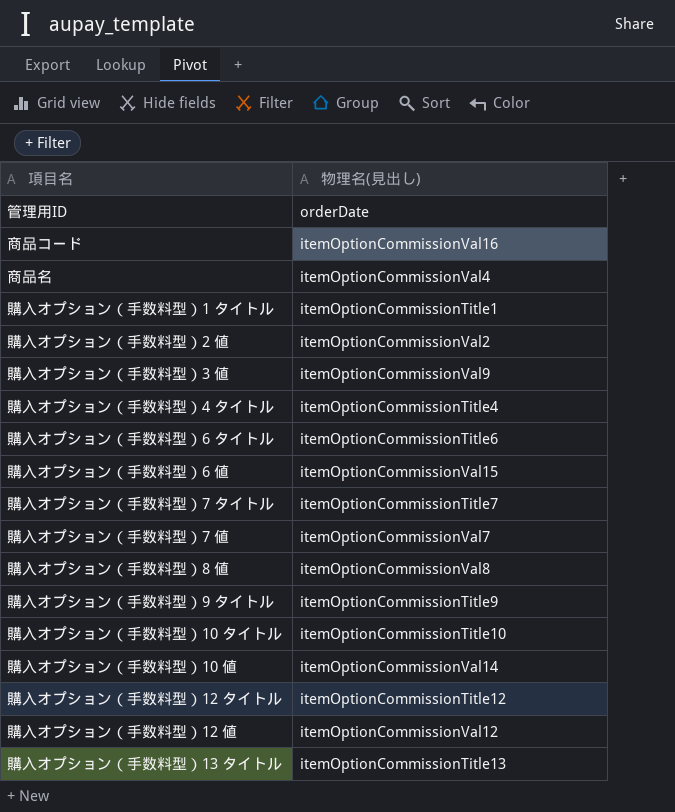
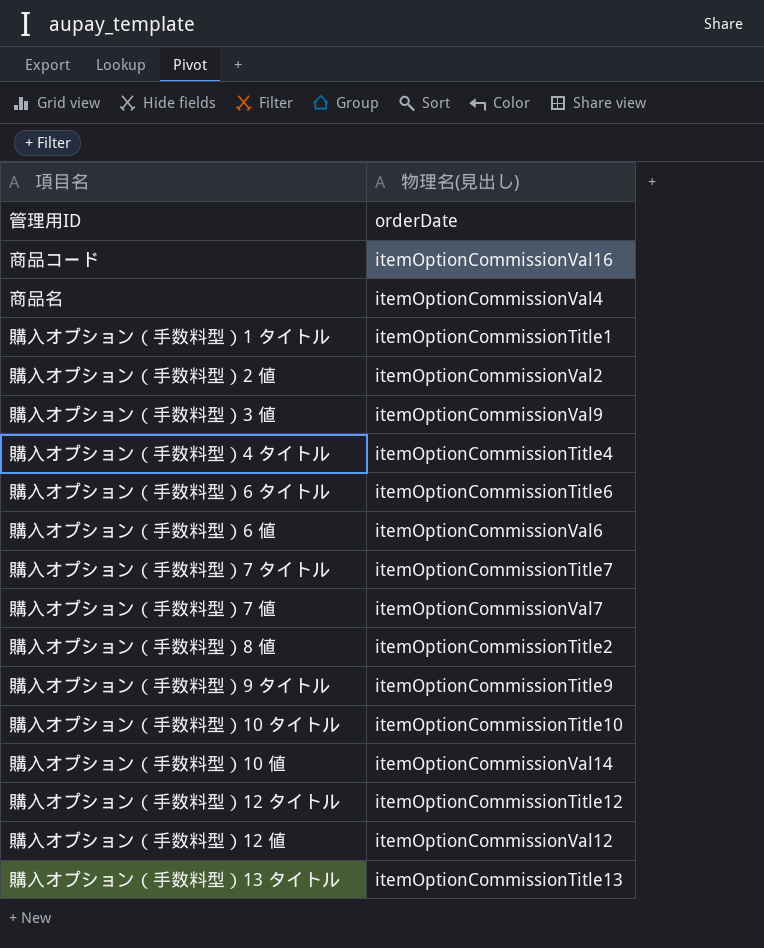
購入オプション（手数料型）6 値 | 物理名(見出し): itemOptionCommissionVal15 -> itemOptionCommissionVal6
購入オプション（手数料型）8 値 | 物理名(見出し): itemOptionCommissionVal8 -> itemOptionCommissionTitle2

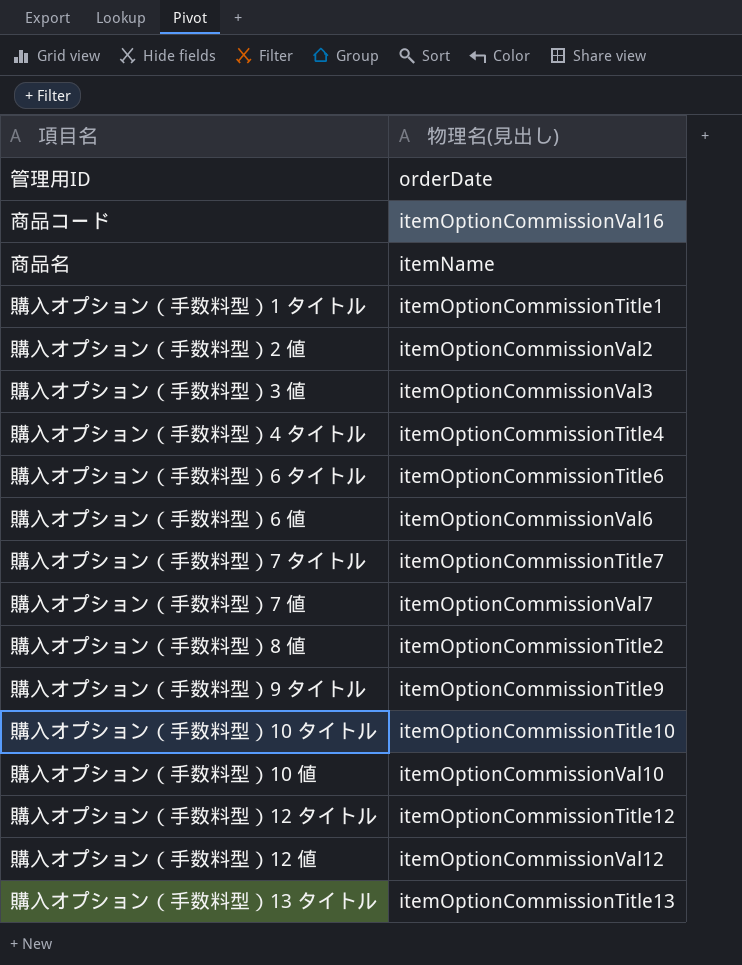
商品名 | 物理名(見出し): itemOptionCommissionVal4 -> itemName
購入オプション（手数料型）3 値 | 物理名(見出し): itemOptionCommissionVal9 -> itemOptionCommissionVal3
購入オプション（手数料型）10 値 | 物理名(見出し): itemOptionCommissionVal14 -> itemOptionCommissionVal10

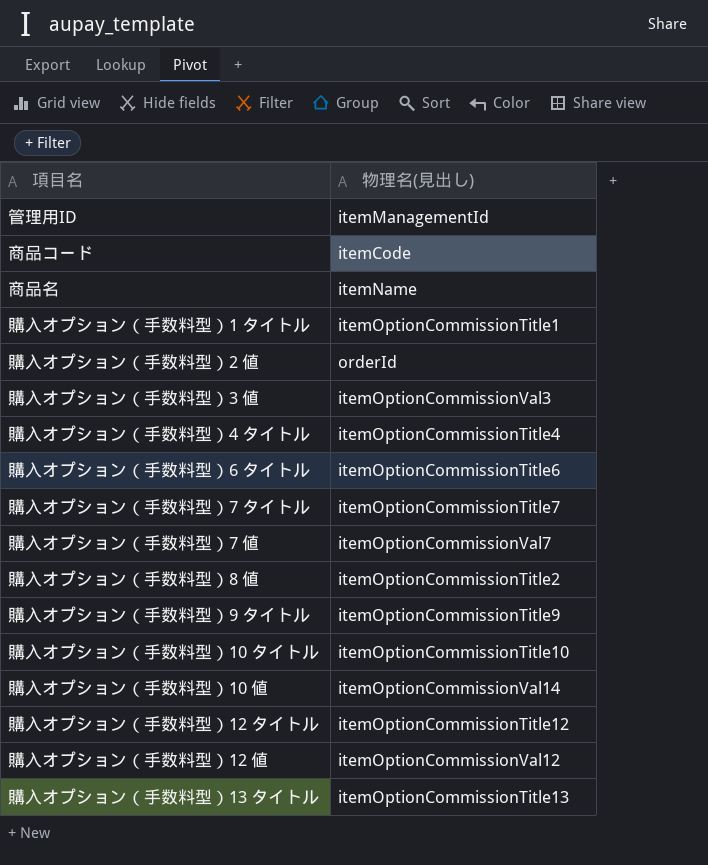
row 購入オプション（手数料型）6 値: itemOptionCommissionVal6 -> none
管理用ID | 物理名(見出し): orderDate -> itemManagementId
商品コード | 物理名(見出し): itemOptionCommissionVal16 -> itemCode
購入オプション（手数料型）2 値 | 物理名(見出し): itemOptionCommissionVal2 -> orderId
購入オプション（手数料型）10 値 | 物理名(見出し): itemOptionCommissionVal10 -> itemOptionCommissionVal14

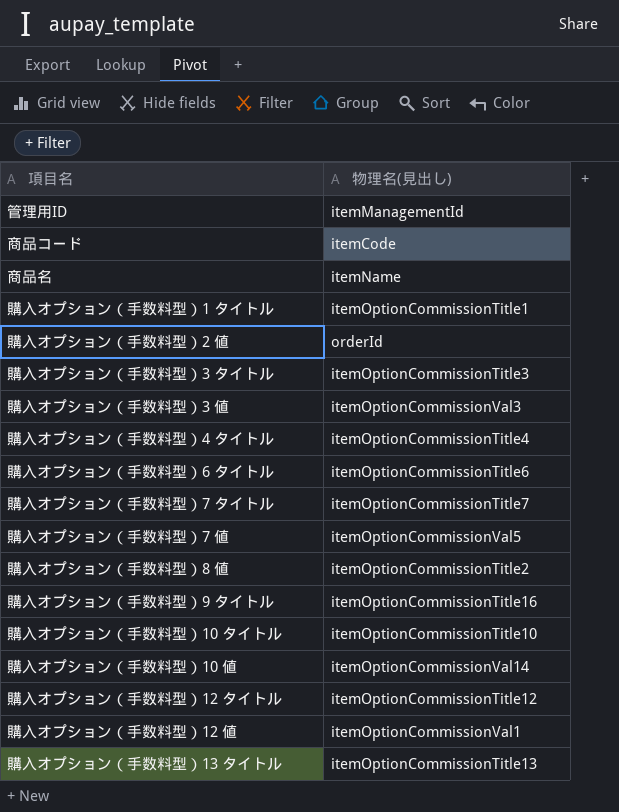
row 購入オプション（手数料型）3 タイトル: none -> itemOptionCommissionTitle3
購入オプション（手数料型）7 値 | 物理名(見出し): itemOptionCommissionVal7 -> itemOptionCommissionVal5
購入オプション（手数料型）9 タイトル | 物理名(見出し): itemOptionCommissionTitle9 -> itemOptionCommissionTitle16
購入オプション（手数料型）12 値 | 物理名(見出し): itemOptionCommissionVal12 -> itemOptionCommissionVal1

